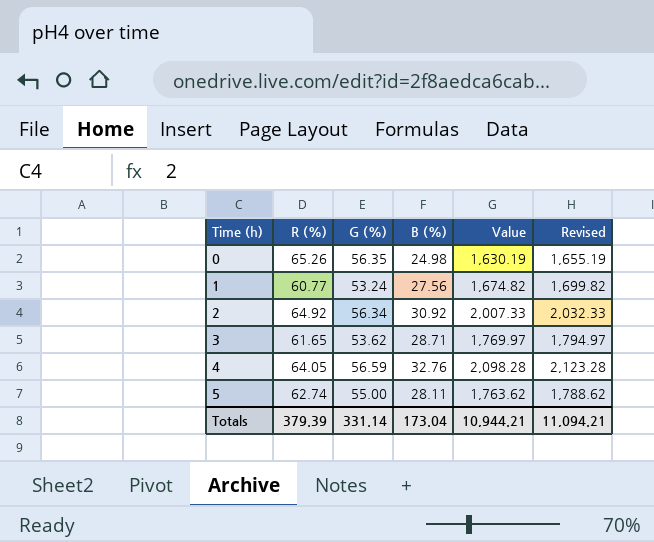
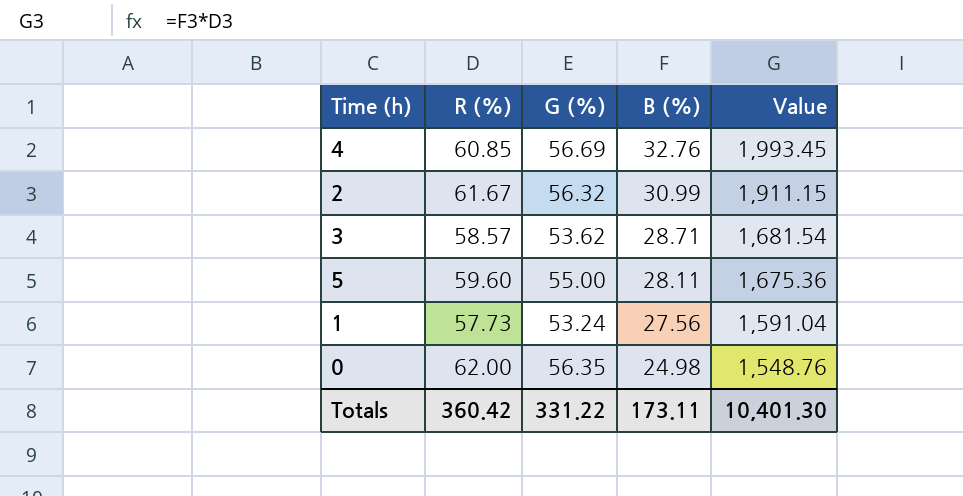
row order: Time (h) ascending -> B (%) descending
column Revised | formula: [Value] + 25 -> none
4 | R (%): 64.05 -> 60.85
4 | G (%): 56.59 -> 56.69
4 | Value: 2,098.28 -> 1,993.45
2 | R (%): 64.92 -> 61.67
2 | G (%): 56.34 -> 56.32
2 | B (%): 30.92 -> 30.99
2 | Value: 2,007.33 -> 1,911.15
3 | R (%): 61.65 -> 58.57
3 | Value: 1,769.97 -> 1,681.54
5 | R (%): 62.74 -> 59.60
5 | Value: 1,763.62 -> 1,675.36
1 | R (%): 60.77 -> 57.73
1 | Value: 1,674.82 -> 1,591.04
0 | R (%): 65.26 -> 62.00
0 | Value: 1,630.19 -> 1,548.76
Totals | R (%): 379.39 -> 360.42
Totals | G (%): 331.14 -> 331.22
Totals | B (%): 173.04 -> 173.11
Totals | Value: 10,944.21 -> 10,401.30

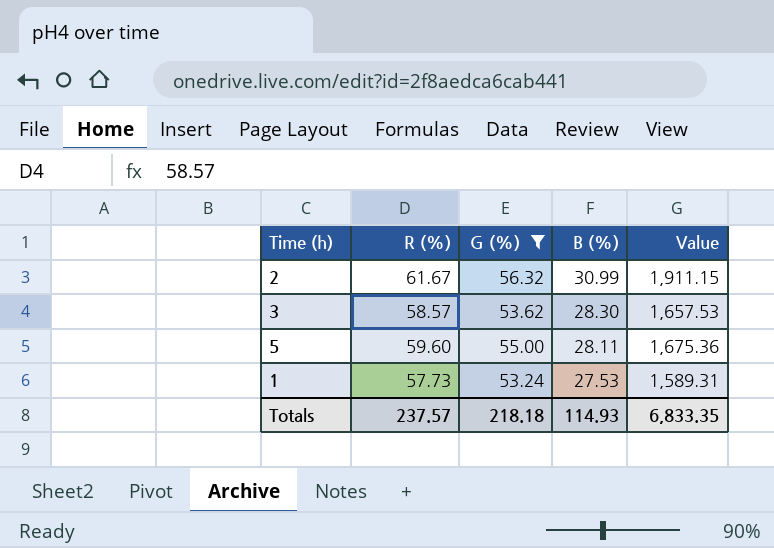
filter: none -> G (%) <= 56.32
3 | B (%): 28.71 -> 28.30
3 | Value: 1,681.54 -> 1,657.53
1 | B (%): 27.56 -> 27.53
1 | Value: 1,591.04 -> 1,589.31
Totals | R (%): 360.42 -> 237.57
Totals | G (%): 331.22 -> 218.18
Totals | B (%): 173.11 -> 114.93
Totals | Value: 10,401.30 -> 6,833.35

